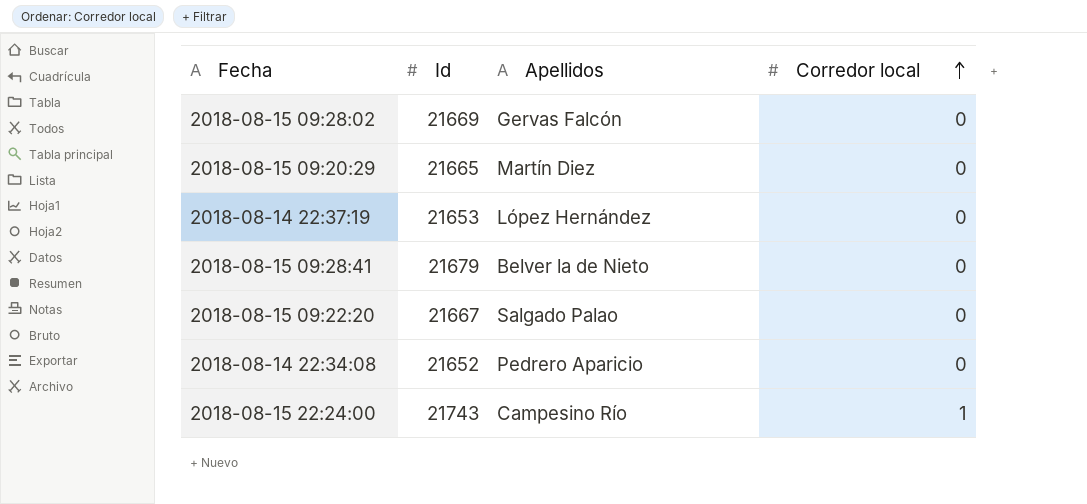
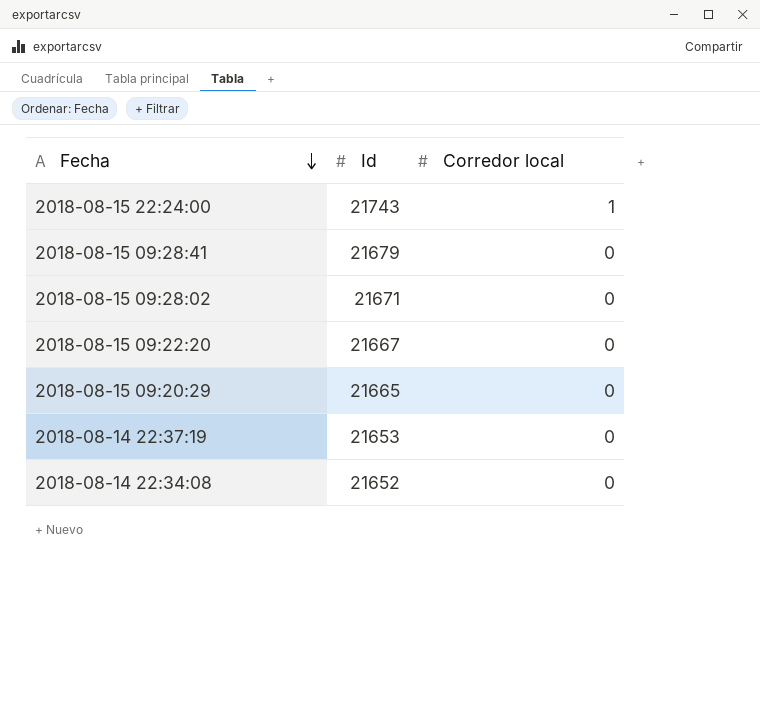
row order: Corredor local ascending -> Fecha descending
column Apellidos | position: 3 -> none
2018-08-15 09:28:02 | Id: 21669 -> 21671

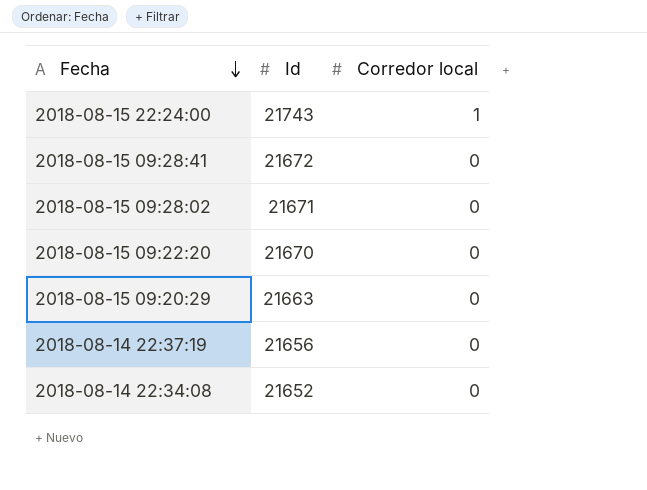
2018-08-15 09:28:41 | Id: 21679 -> 21672
2018-08-15 09:22:20 | Id: 21667 -> 21670
2018-08-15 09:20:29 | Id: 21665 -> 21663
2018-08-14 22:37:19 | Id: 21653 -> 21656

